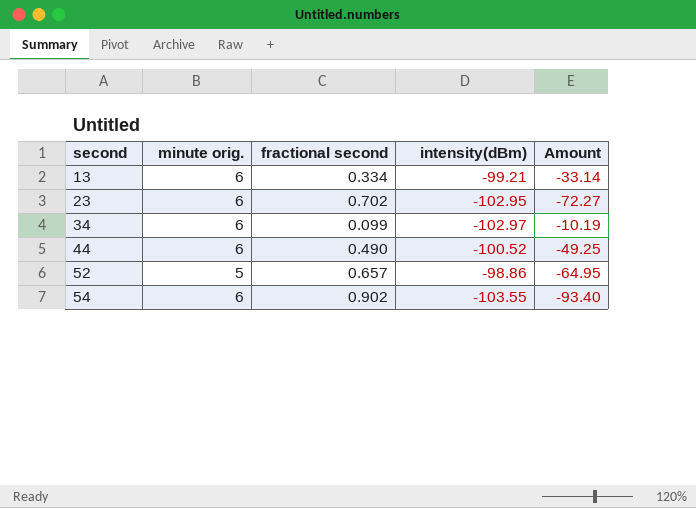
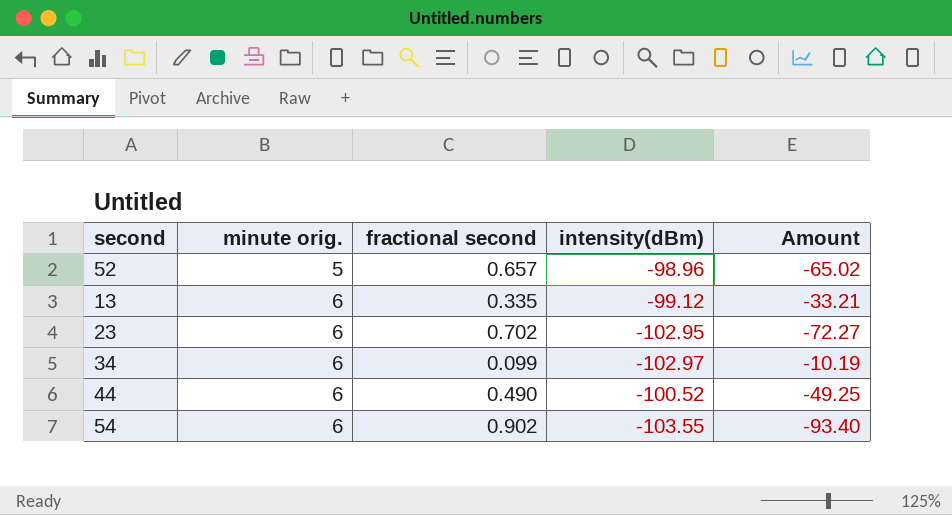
row order: second ascending -> minute orig. ascending
52 | intensity(dBm): -98.86 -> -98.96
52 | Amount: -64.95 -> -65.02
13 | fractional second: 0.334 -> 0.335
13 | intensity(dBm): -99.21 -> -99.12
13 | Amount: -33.14 -> -33.21

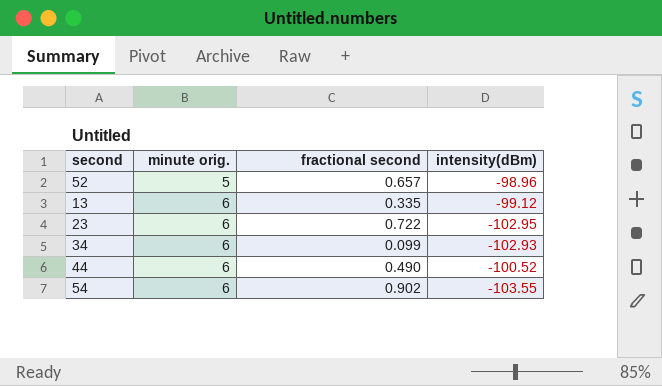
column Amount | formula: [fractional second] * [intensity(dBm)] -> none
23 | fractional second: 0.702 -> 0.722
34 | intensity(dBm): -102.97 -> -102.93

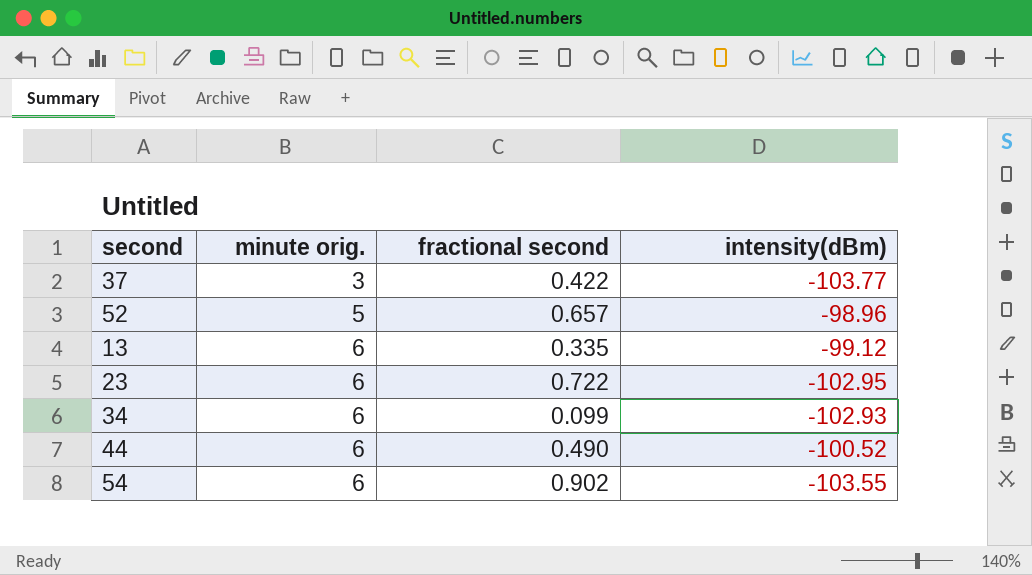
row 37: none -> 3 | 0.422 | -103.77

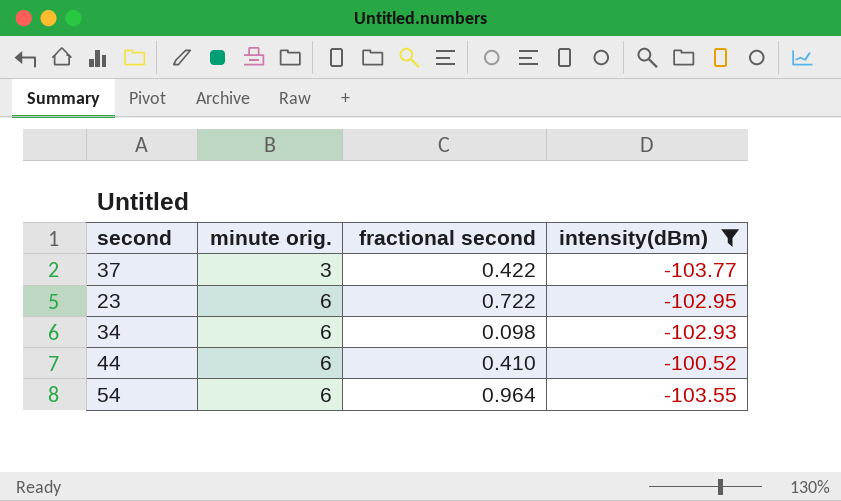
filter: none -> intensity(dBm) <= -100.52
34 | fractional second: 0.099 -> 0.098
44 | fractional second: 0.490 -> 0.410
54 | fractional second: 0.902 -> 0.964

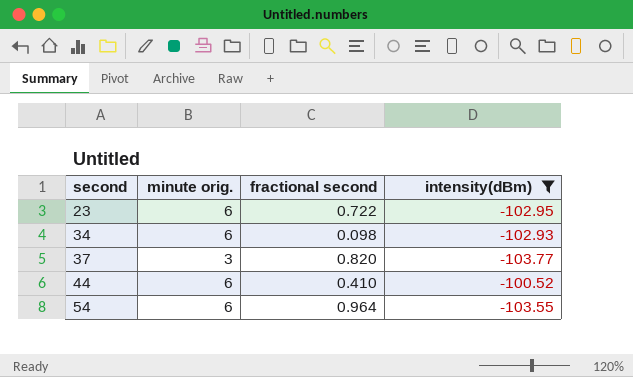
row order: minute orig. ascending -> second ascending
37 | fractional second: 0.422 -> 0.820

